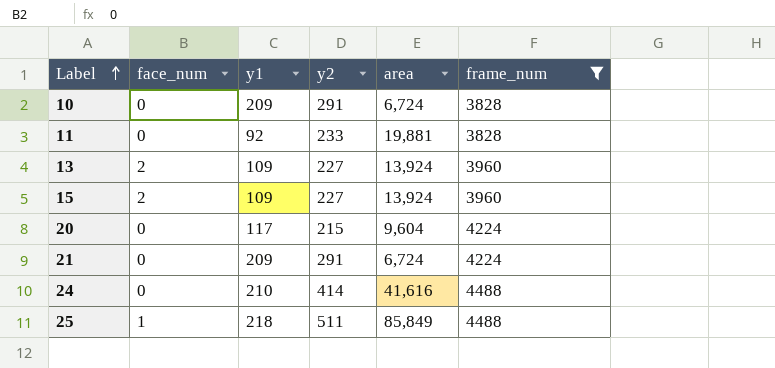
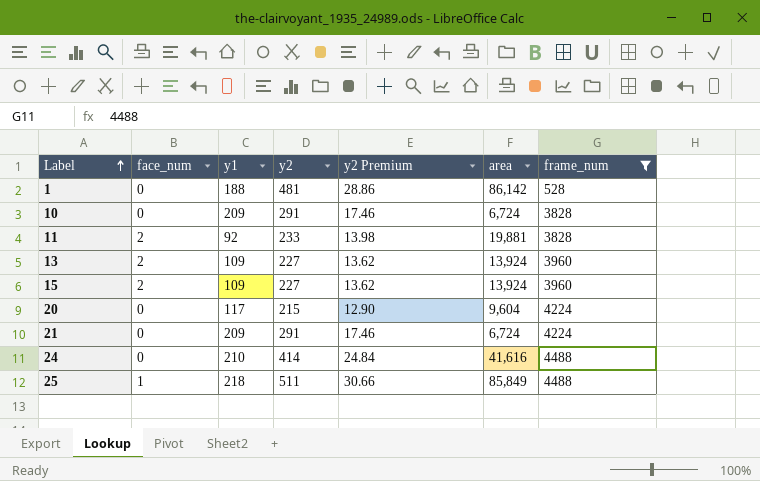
column y2 Premium | formula: none -> [y2] * 0.06
row 1: none -> 0 | 188 | 481 | 28.86 | 86,142 | 528
11 | face_num: 0 -> 2

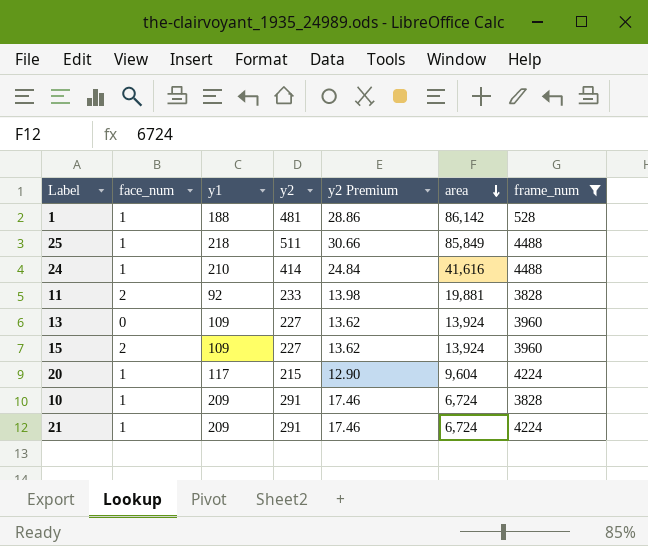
row order: Label ascending -> area descending
1 | face_num: 0 -> 1
24 | face_num: 0 -> 1
13 | face_num: 2 -> 0
20 | face_num: 0 -> 1
10 | face_num: 0 -> 1
21 | face_num: 0 -> 1

